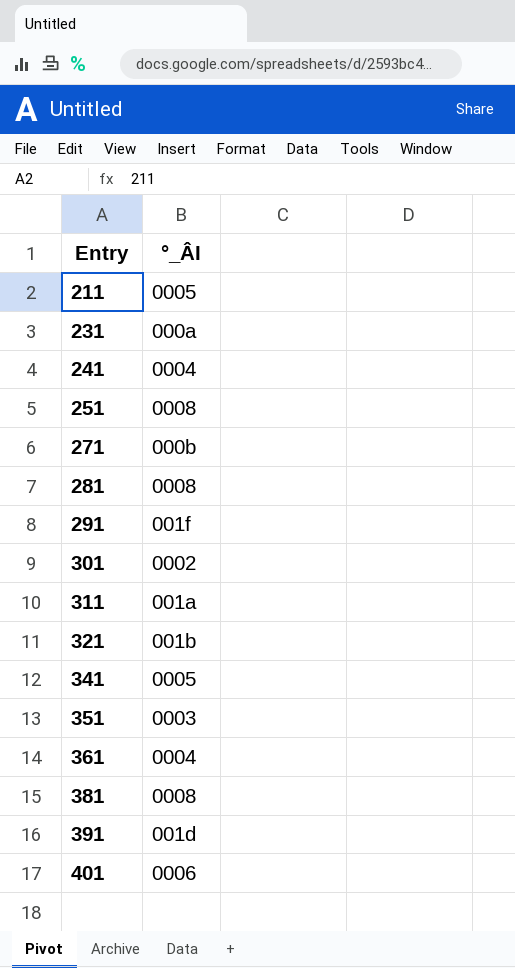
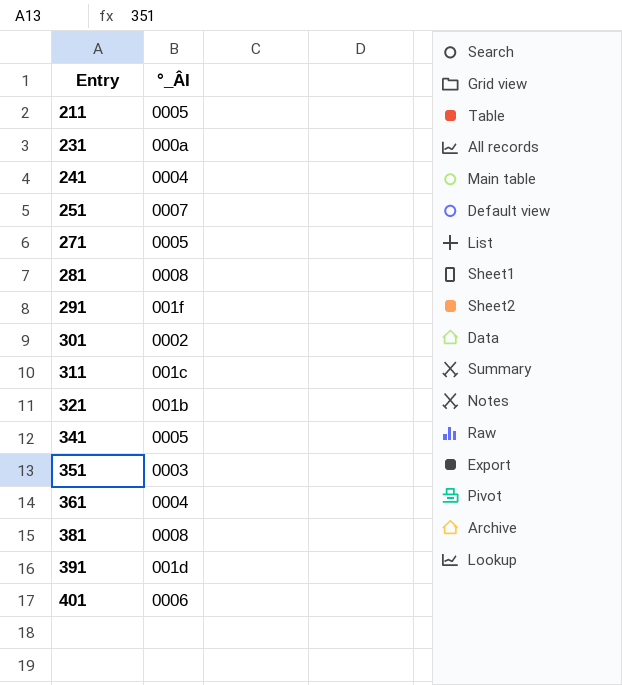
251 | °_ÂI: 0008 -> 0007
271 | °_ÂI: 000b -> 0005
311 | °_ÂI: 001a -> 001c

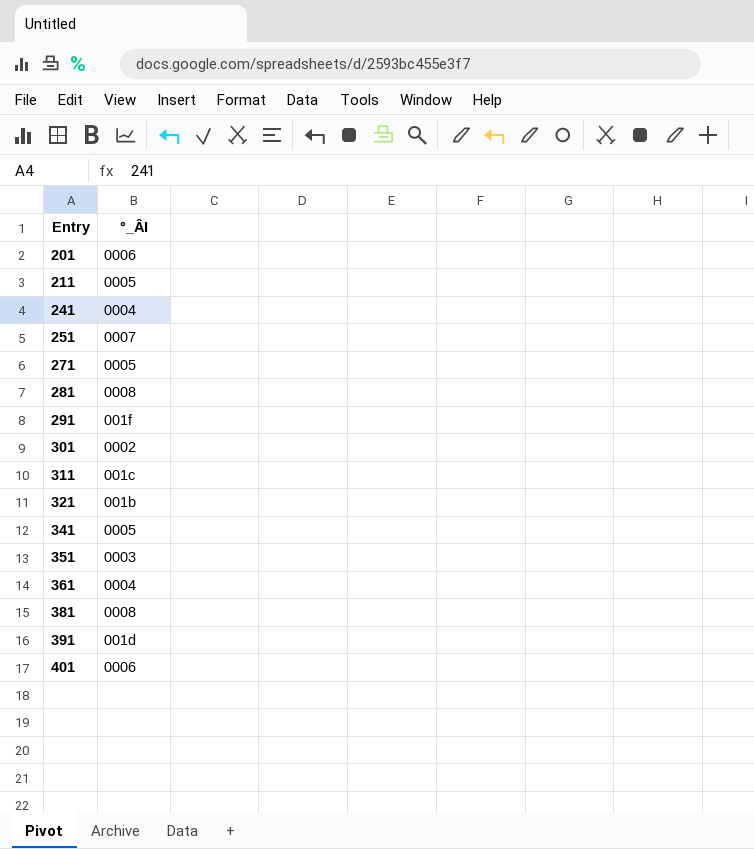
row 231: 000a -> none
row 201: none -> 0006

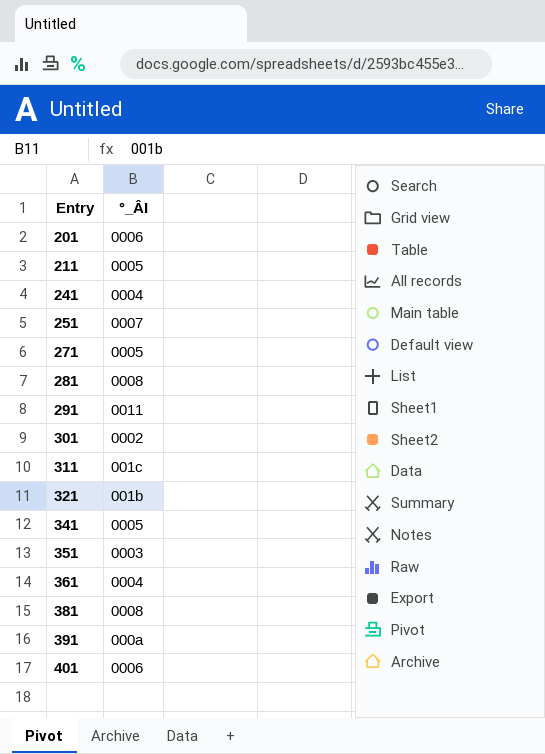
291 | °_ÂI: 001f -> 0011
391 | °_ÂI: 001d -> 000a

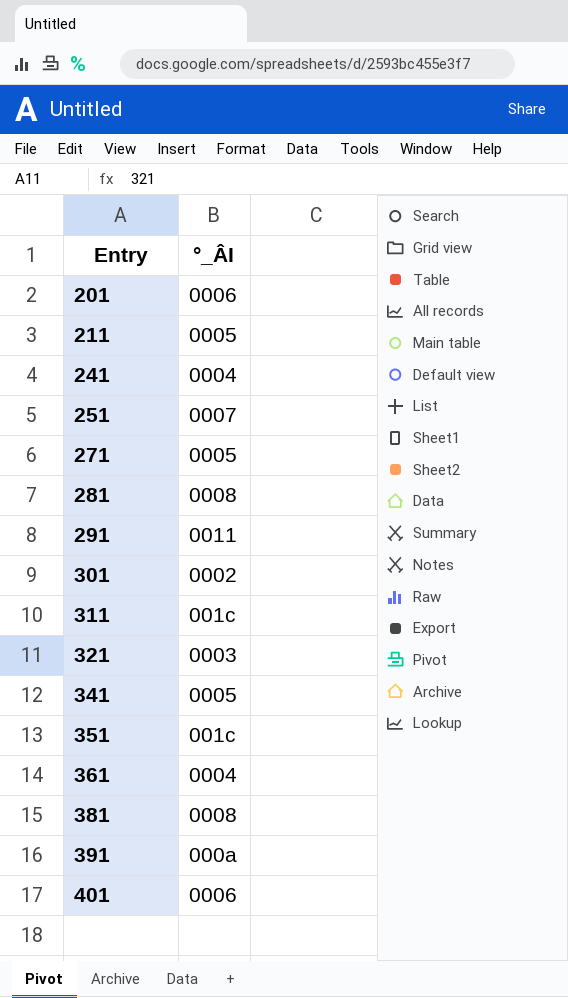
321 | °_ÂI: 001b -> 0003
351 | °_ÂI: 0003 -> 001c

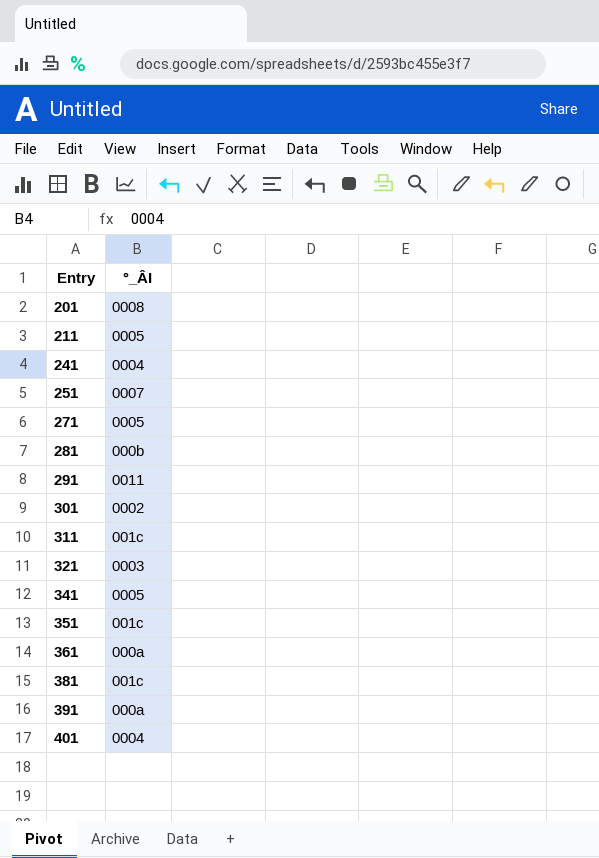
201 | °_ÂI: 0006 -> 0008
281 | °_ÂI: 0008 -> 000b
361 | °_ÂI: 0004 -> 000a
381 | °_ÂI: 0008 -> 001c
401 | °_ÂI: 0006 -> 0004

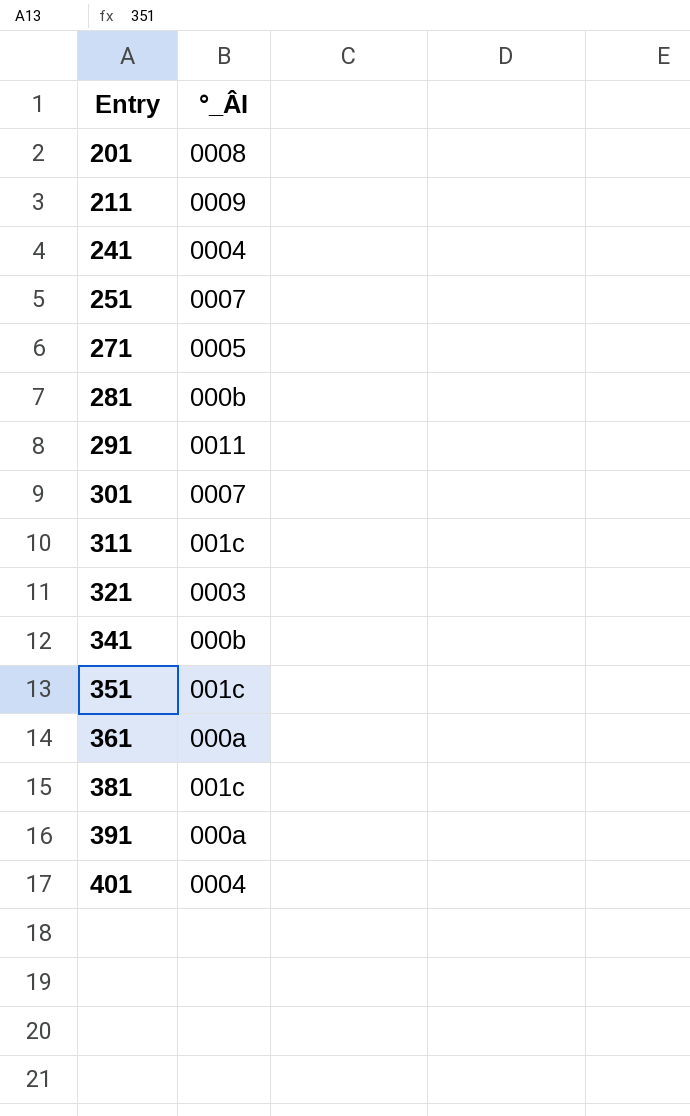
211 | °_ÂI: 0005 -> 0009
301 | °_ÂI: 0002 -> 0007
341 | °_ÂI: 0005 -> 000b

